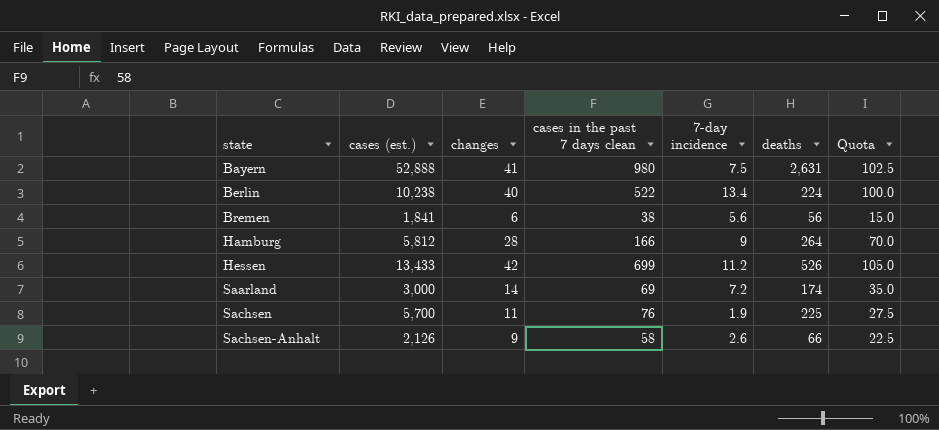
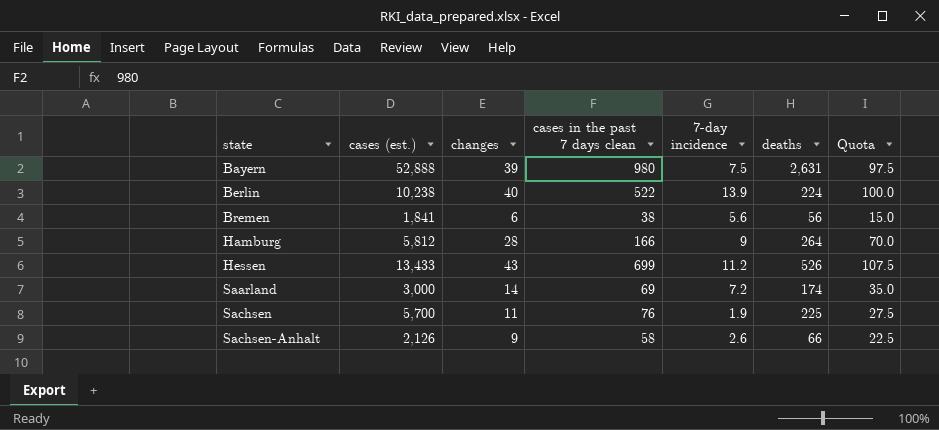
Bayern | changes: 41 -> 39
Bayern | Quota: 102.5 -> 97.5
Berlin | 7-day incidence: 13.4 -> 13.9
Hessen | changes: 42 -> 43
Hessen | Quota: 105.0 -> 107.5

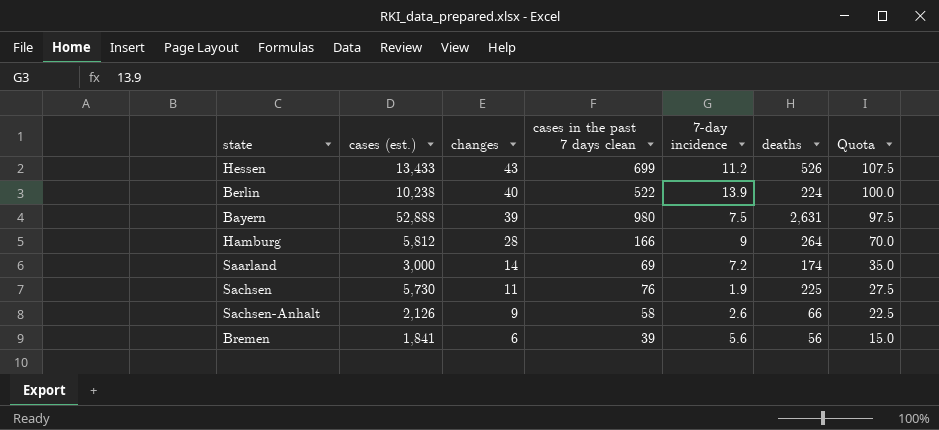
row order: state ascending -> changes descending
Sachsen | cases (est.): 5,700 -> 5,730
Bremen | cases in the past 7 days clean: 38 -> 39

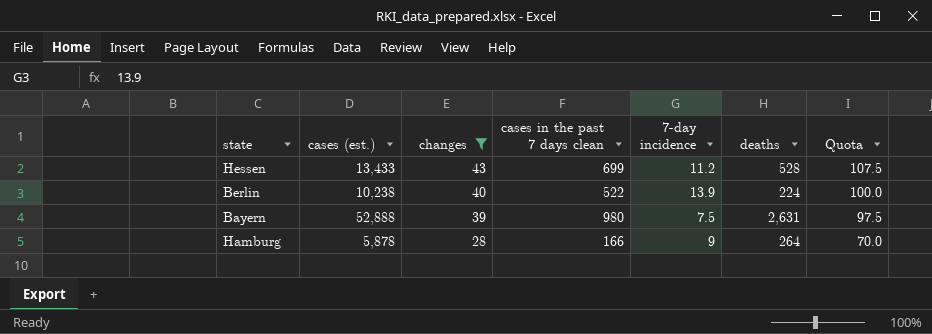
filter: none -> changes >= 28
Hessen | deaths: 526 -> 528
Hamburg | cases (est.): 5,812 -> 5,878

